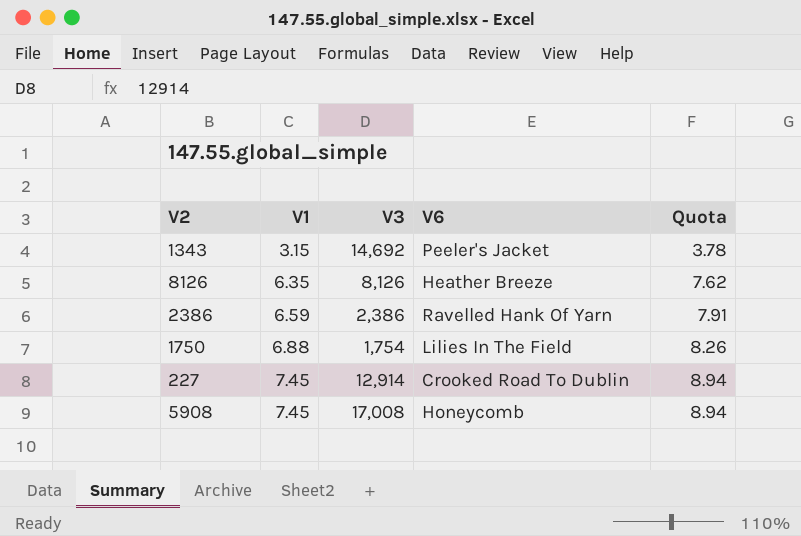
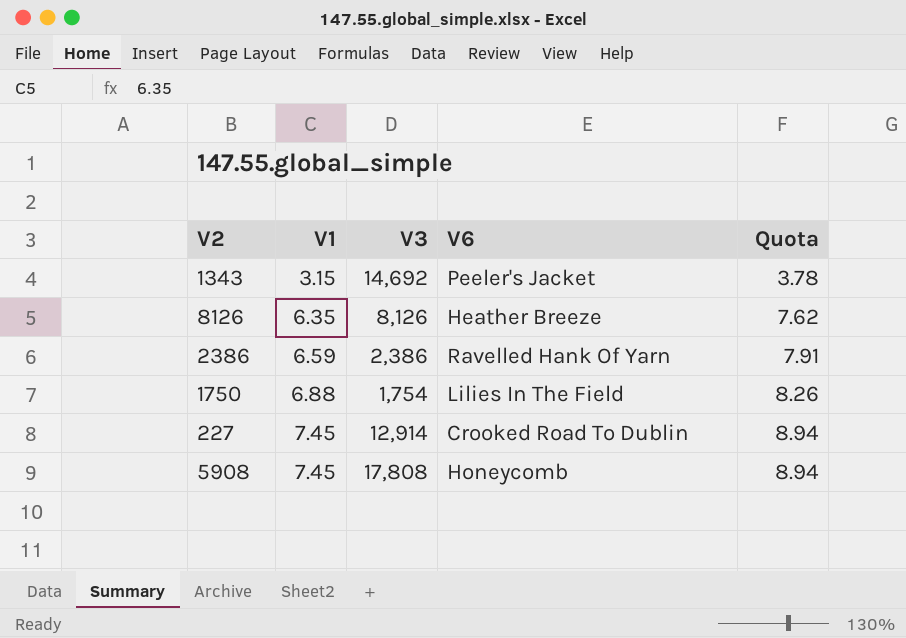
5908 | V3: 17,008 -> 17,808

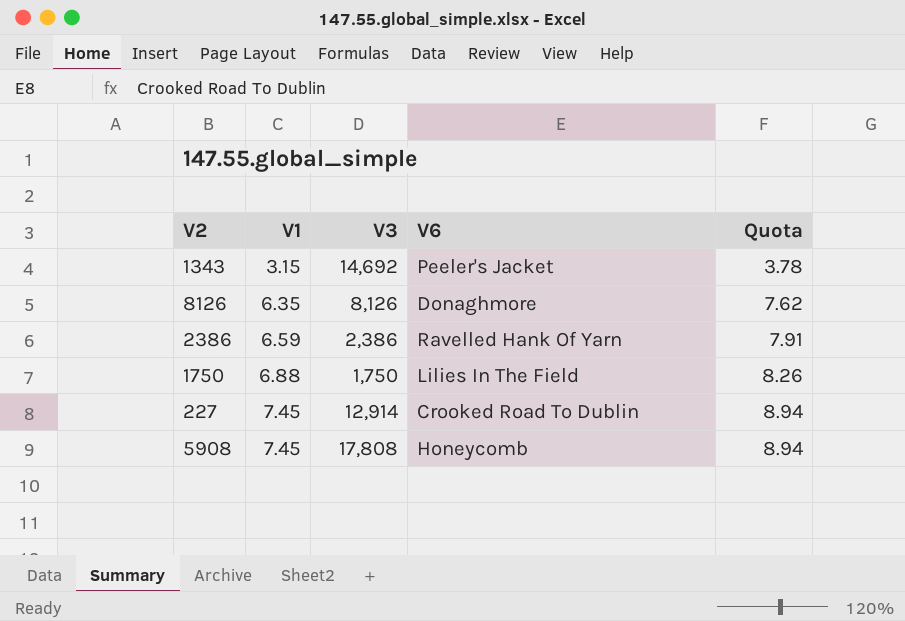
8126 | V6: Heather Breeze -> Donaghmore
1750 | V3: 1,754 -> 1,750

